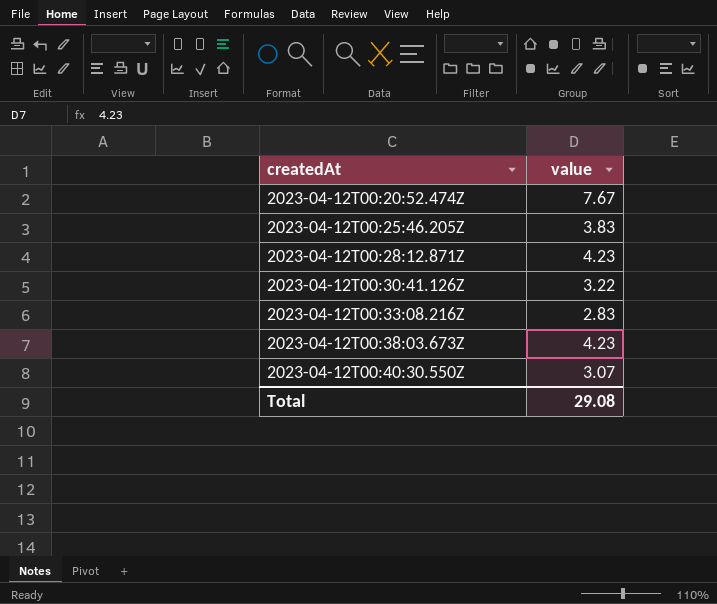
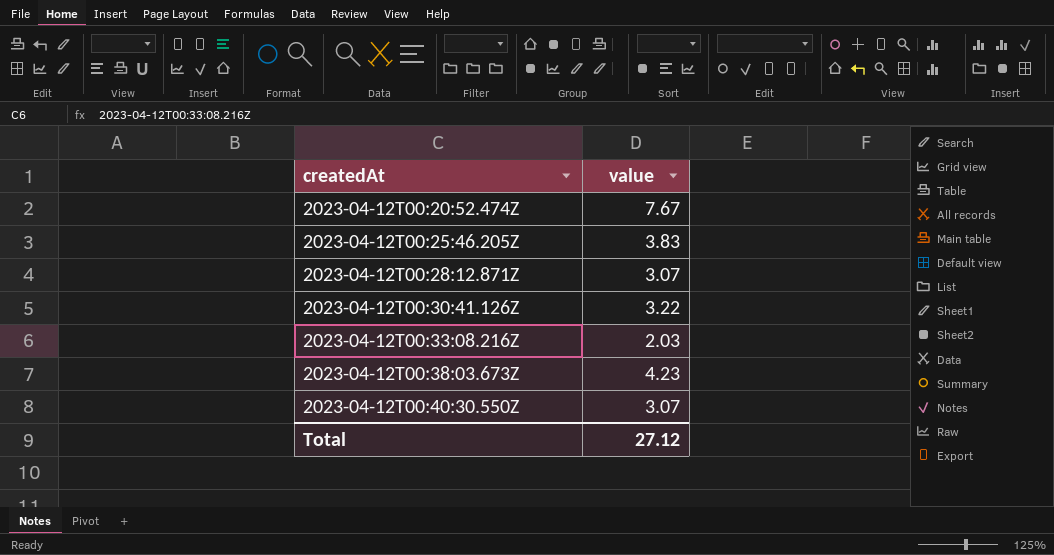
2023-04-12T00:28:12.871Z | value: 4.23 -> 3.07
2023-04-12T00:33:08.216Z | value: 2.83 -> 2.03
Total | value: 29.08 -> 27.12

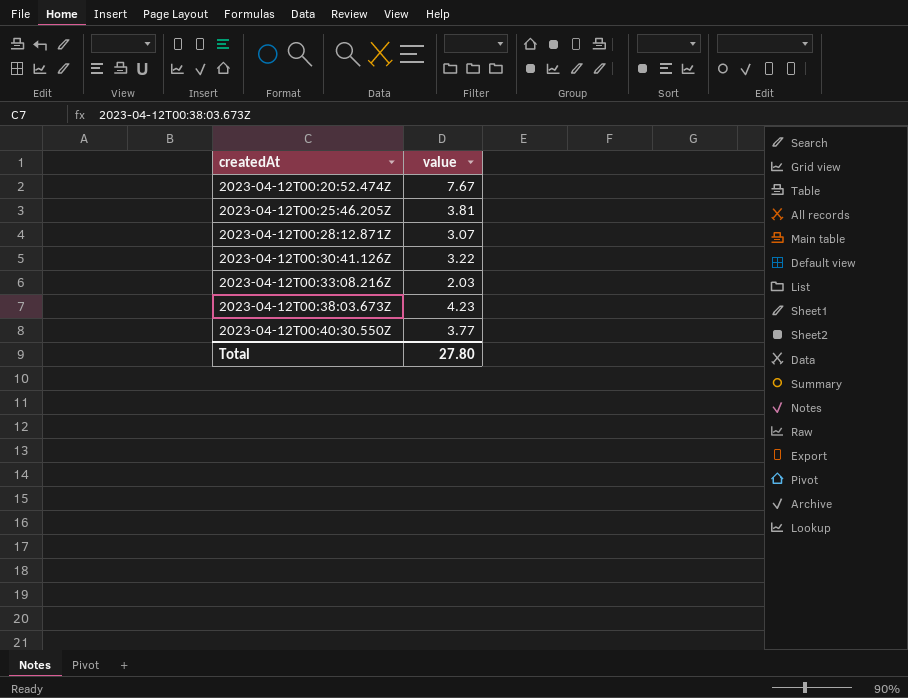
2023-04-12T00:25:46.205Z | value: 3.83 -> 3.81
2023-04-12T00:40:30.550Z | value: 3.07 -> 3.77
Total | value: 27.12 -> 27.80

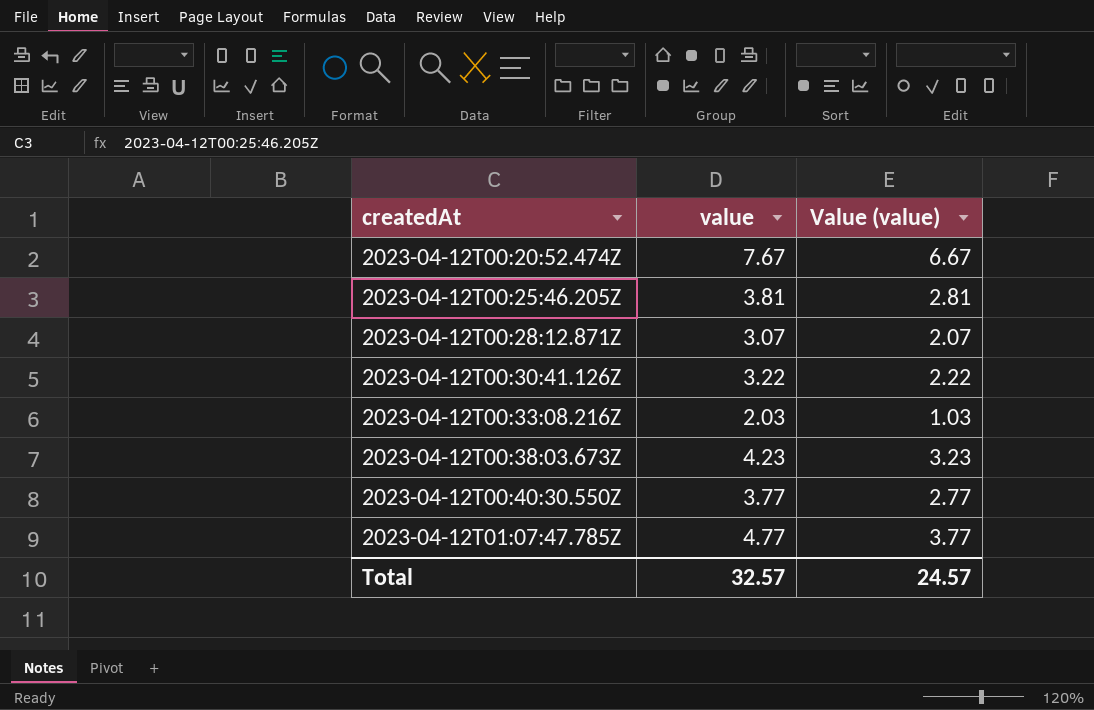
column Value (value) | formula: none -> [value] - 1
row 2023-04-12T01:07:47.785Z: none -> 4.77 | 3.77
Total | value: 27.80 -> 32.57

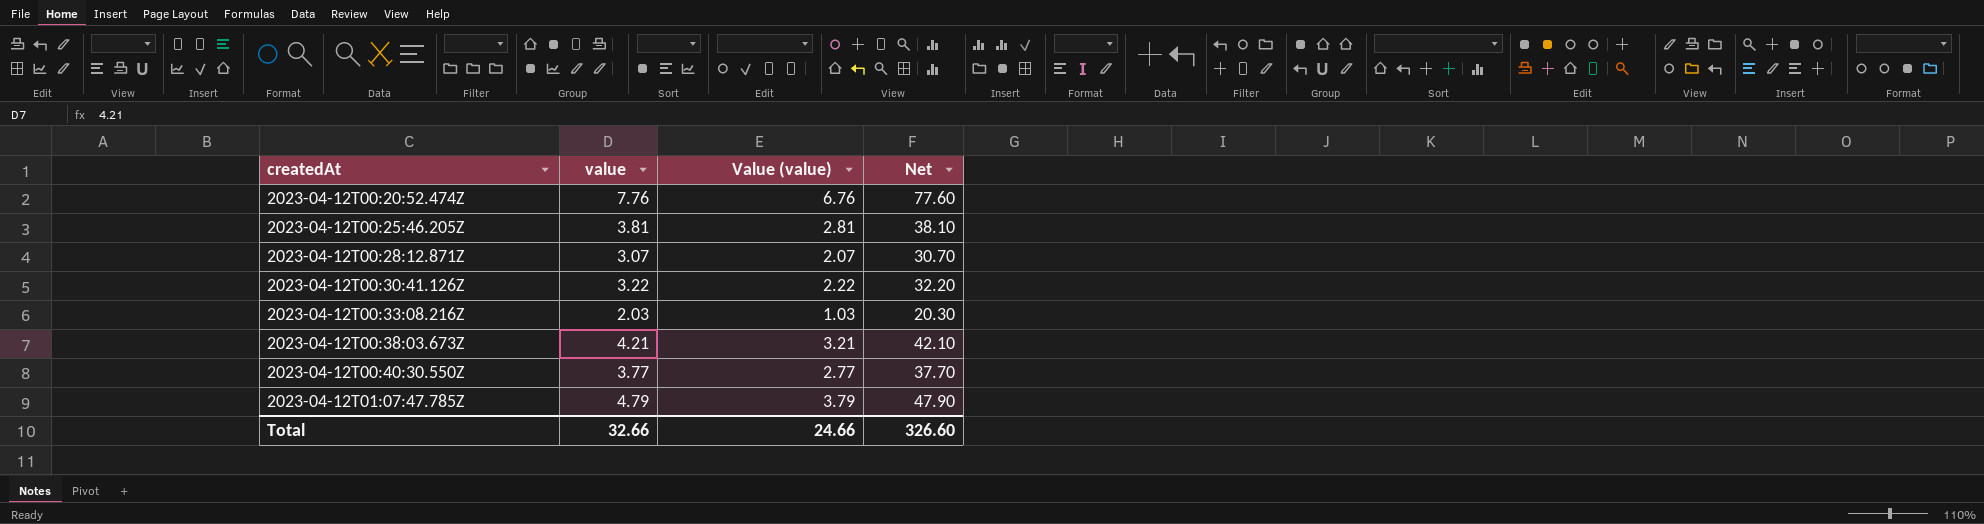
column Net | formula: none -> [value] * 10
2023-04-12T00:20:52.474Z | value: 7.67 -> 7.76
2023-04-12T00:20:52.474Z | Value (value): 6.67 -> 6.76
2023-04-12T00:38:03.673Z | value: 4.23 -> 4.21
2023-04-12T00:38:03.673Z | Value (value): 3.23 -> 3.21
2023-04-12T01:07:47.785Z | value: 4.77 -> 4.79
2023-04-12T01:07:47.785Z | Value (value): 3.77 -> 3.79
Total | value: 32.57 -> 32.66
Total | Value (value): 24.57 -> 24.66

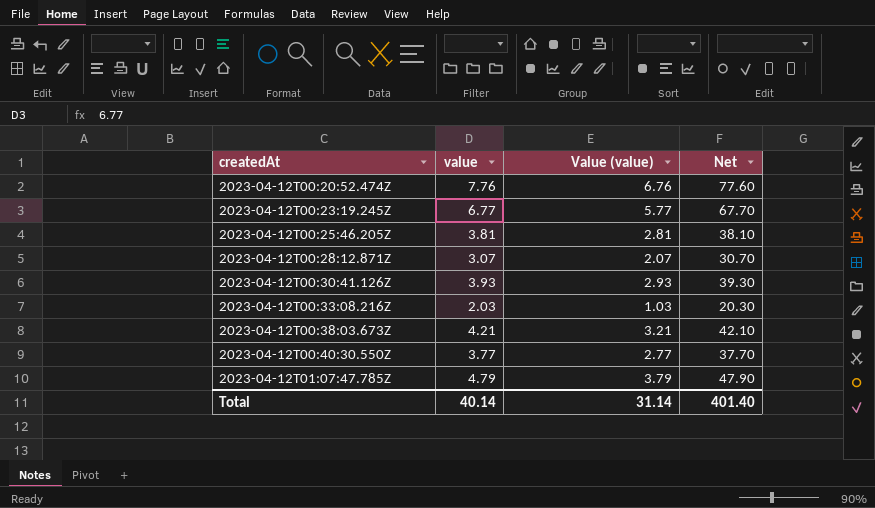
row 2023-04-12T00:23:19.245Z: none -> 6.77 | 5.77 | 67.70
2023-04-12T00:30:41.126Z | value: 3.22 -> 3.93
2023-04-12T00:30:41.126Z | Value (value): 2.22 -> 2.93
2023-04-12T00:30:41.126Z | Net: 32.20 -> 39.30
Total | value: 32.66 -> 40.14
Total | Value (value): 24.66 -> 31.14
Total | Net: 326.60 -> 401.40

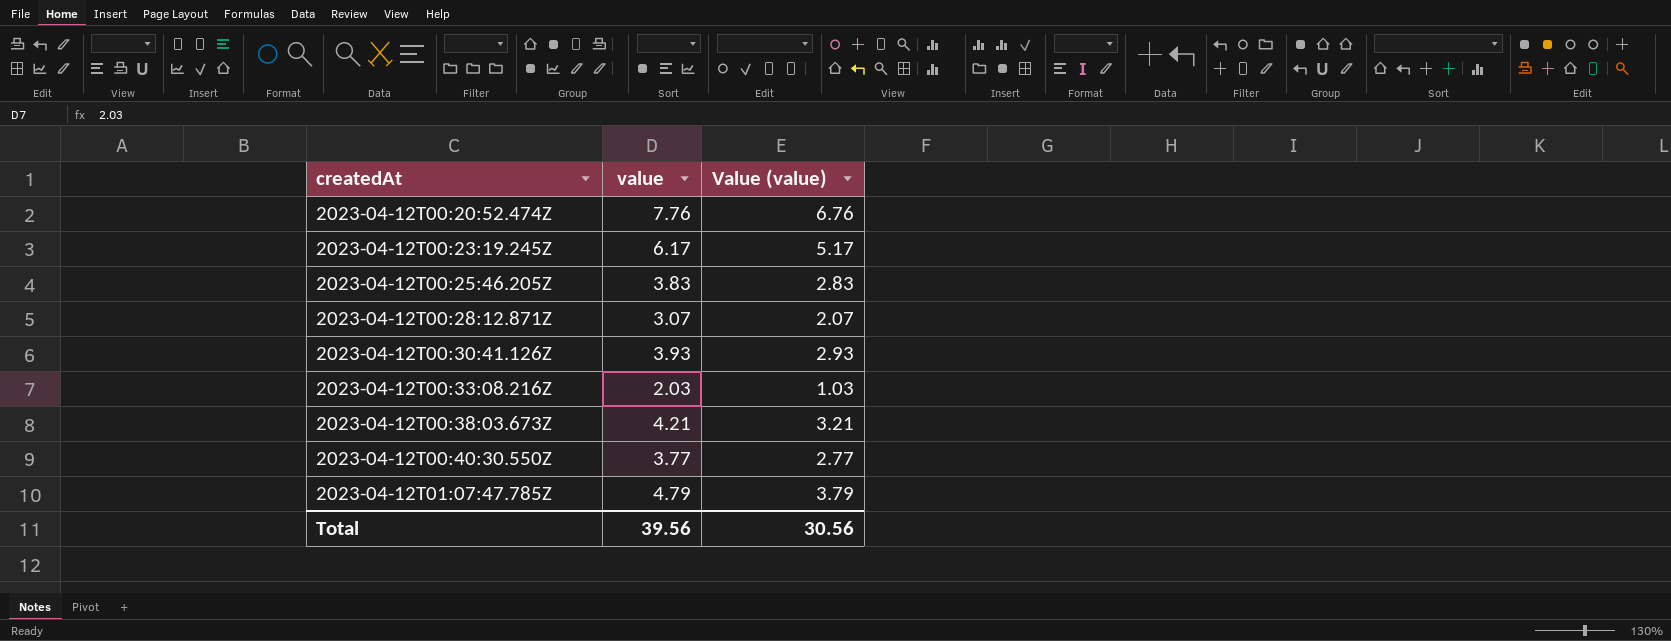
column Net | formula: [value] * 10 -> none
2023-04-12T00:23:19.245Z | value: 6.77 -> 6.17
2023-04-12T00:23:19.245Z | Value (value): 5.77 -> 5.17
2023-04-12T00:25:46.205Z | value: 3.81 -> 3.83
2023-04-12T00:25:46.205Z | Value (value): 2.81 -> 2.83
Total | value: 40.14 -> 39.56
Total | Value (value): 31.14 -> 30.56

